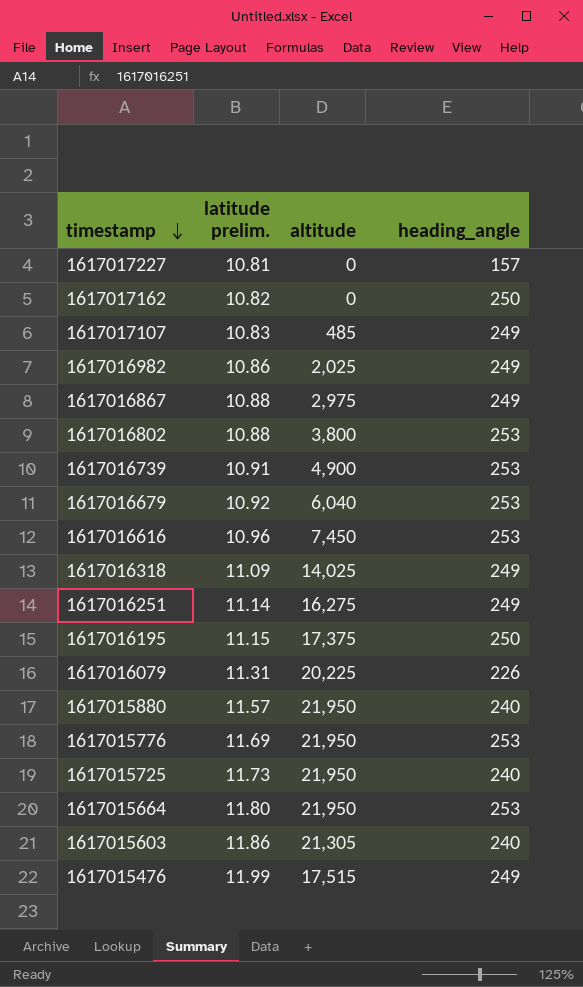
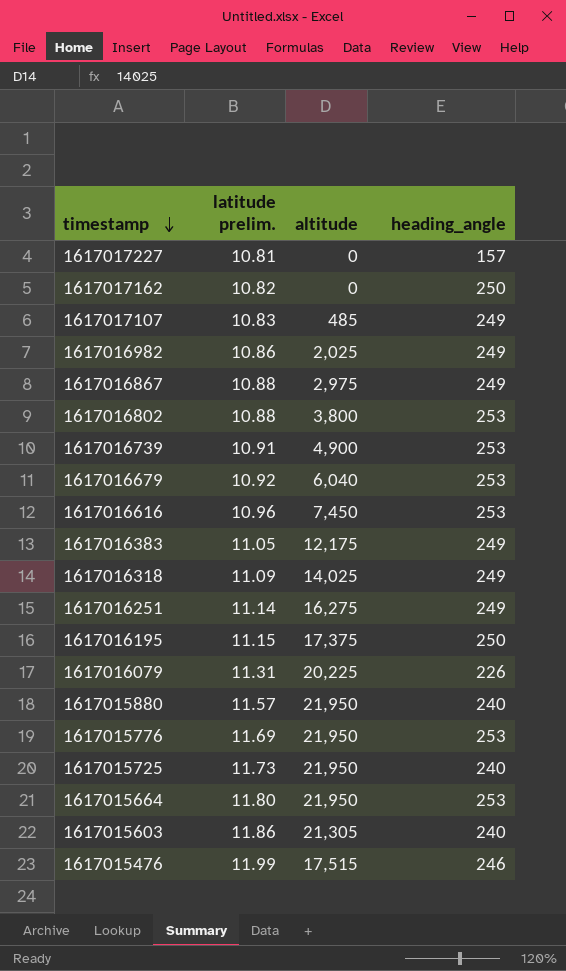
row 1617016383: none -> 11.05 | 12,175 | 249
1617015476 | heading_angle: 249 -> 246

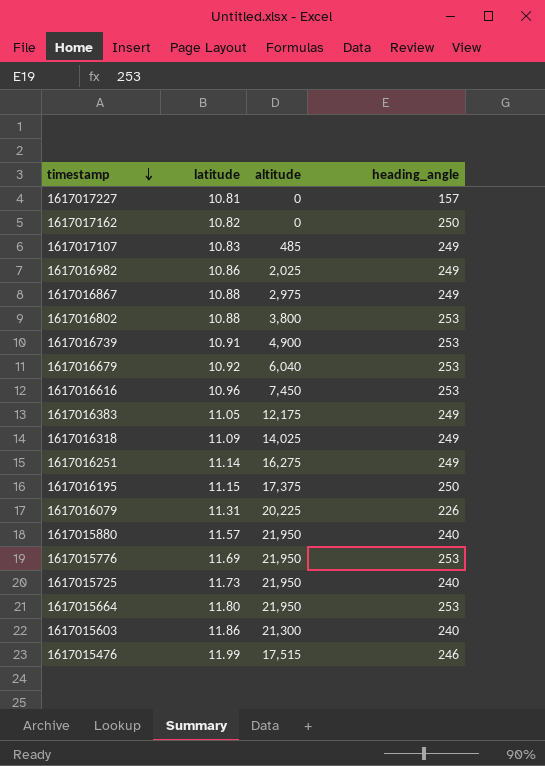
column name: latitude prelim. -> latitude
1617015603 | altitude: 21,305 -> 21,300

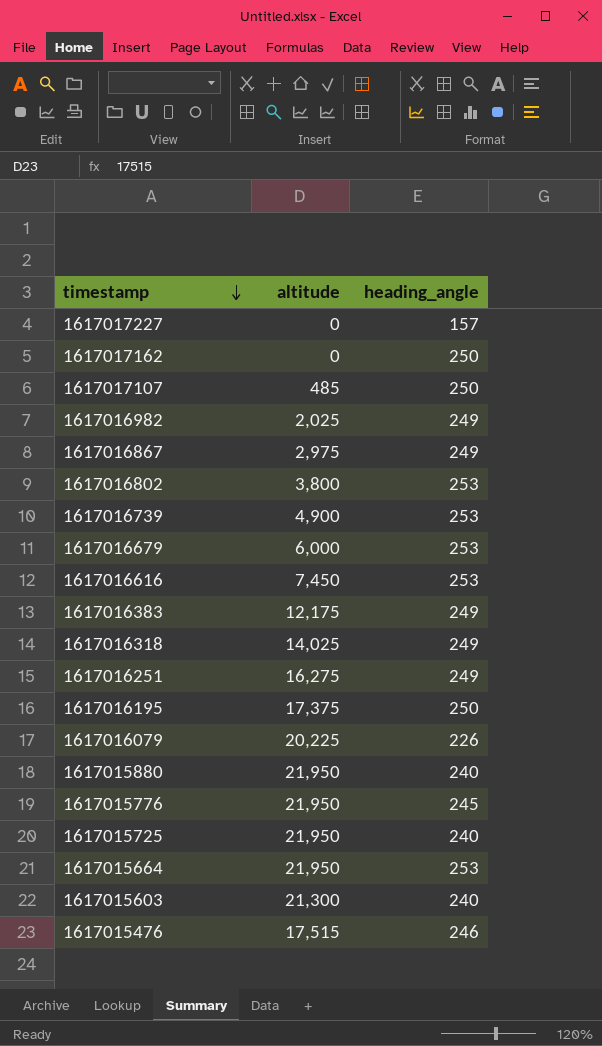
column latitude | position: 2 -> none
1617017107 | heading_angle: 249 -> 250
1617016679 | altitude: 6,040 -> 6,000
1617015776 | heading_angle: 253 -> 245

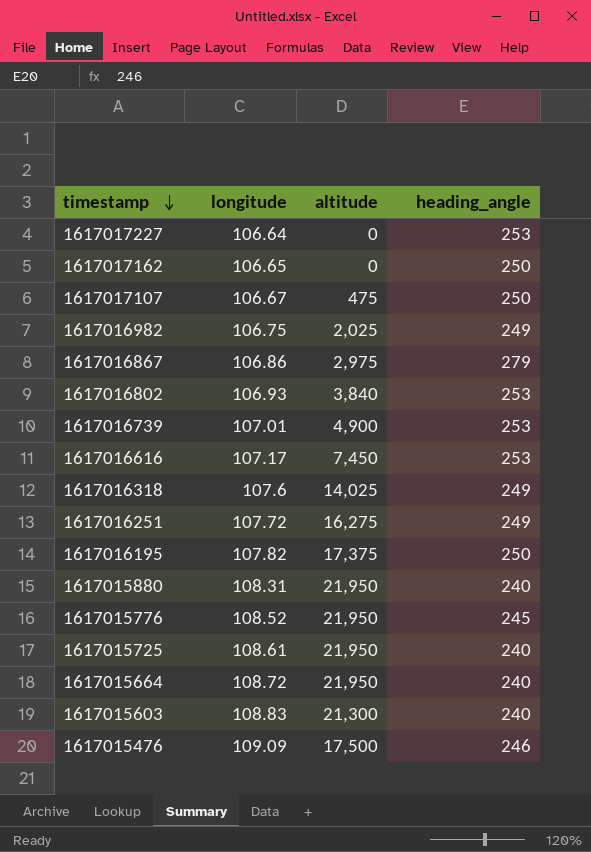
column longitude | position: none -> 2
row 1617016679: 6,000 | 253 -> none
row 1617016383: 12,175 | 249 -> none
row 1617016079: 20,225 | 226 -> none
1617017227 | heading_angle: 157 -> 253
1617017107 | altitude: 485 -> 475
1617016867 | heading_angle: 249 -> 279
1617016802 | altitude: 3,800 -> 3,840
1617015664 | heading_angle: 253 -> 240
1617015476 | altitude: 17,515 -> 17,500

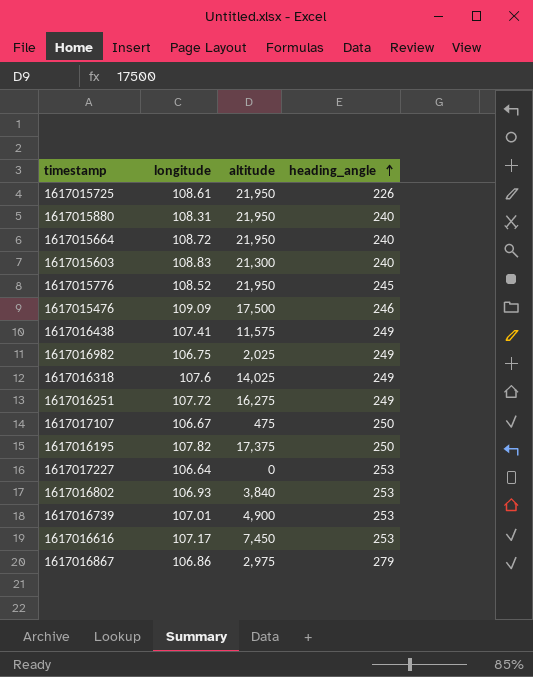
row order: timestamp descending -> heading_angle ascending
row 1617017162: 106.65 | 0 | 250 -> none
1617015725 | heading_angle: 240 -> 226
row 1617016438: none -> 107.41 | 11,575 | 249

